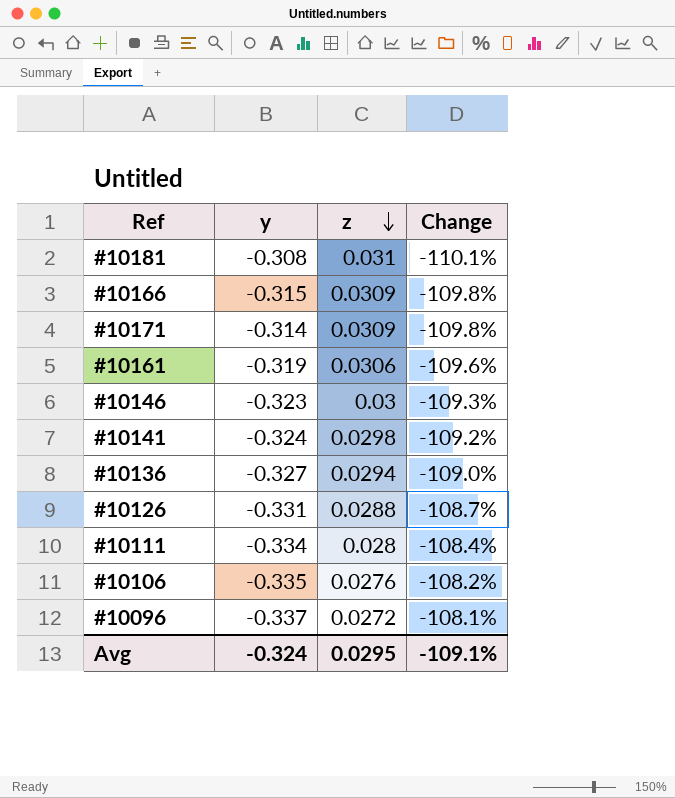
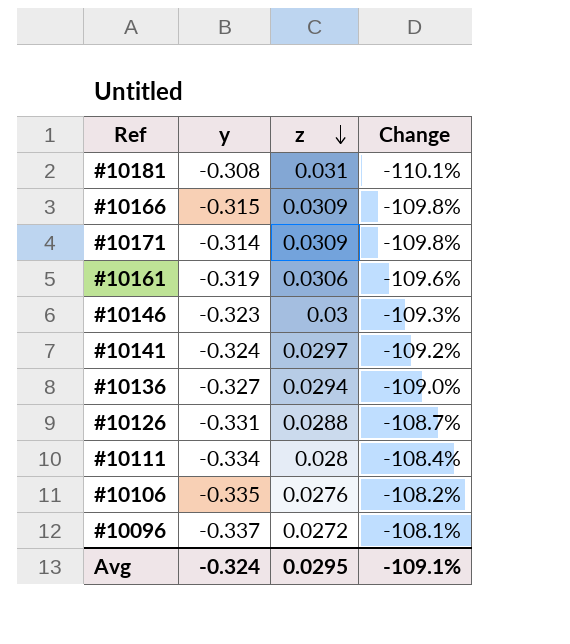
#10141 | z: 0.0298 -> 0.0297

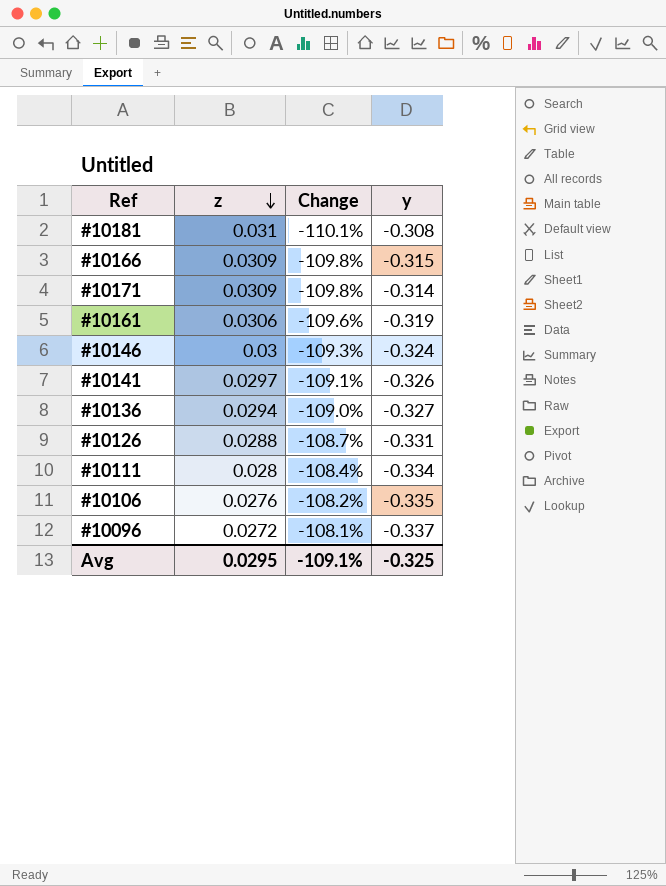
column y | position: 2 -> 4
#10146 | y: -0.323 -> -0.324
#10141 | Change: -109.2% -> -109.1%
#10141 | y: -0.324 -> -0.326
Avg | y: -0.324 -> -0.325

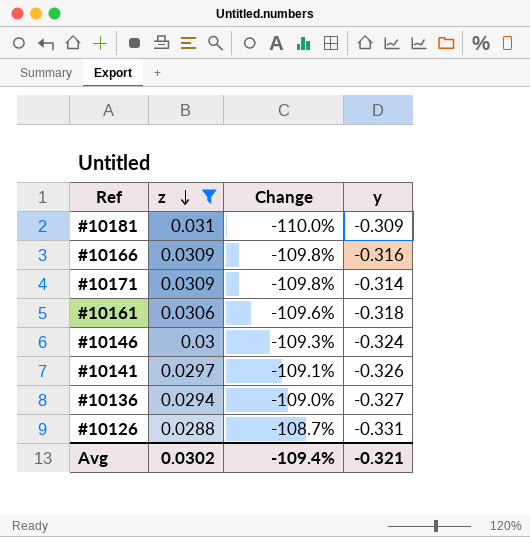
filter: none -> z >= 0.0288
#10181 | Change: -110.1% -> -110.0%
#10181 | y: -0.308 -> -0.309
#10166 | y: -0.315 -> -0.316
#10161 | y: -0.319 -> -0.318
Avg | z: 0.0295 -> 0.0302
Avg | Change: -109.1% -> -109.4%
Avg | y: -0.325 -> -0.321

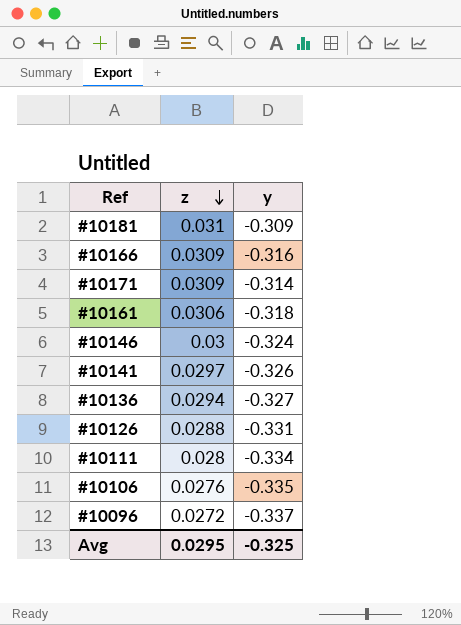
filter: z >= 0.0288 -> none
column Change | formula: ([z] - [y]) / [y] -> none
Avg | z: 0.0302 -> 0.0295
Avg | y: -0.321 -> -0.325

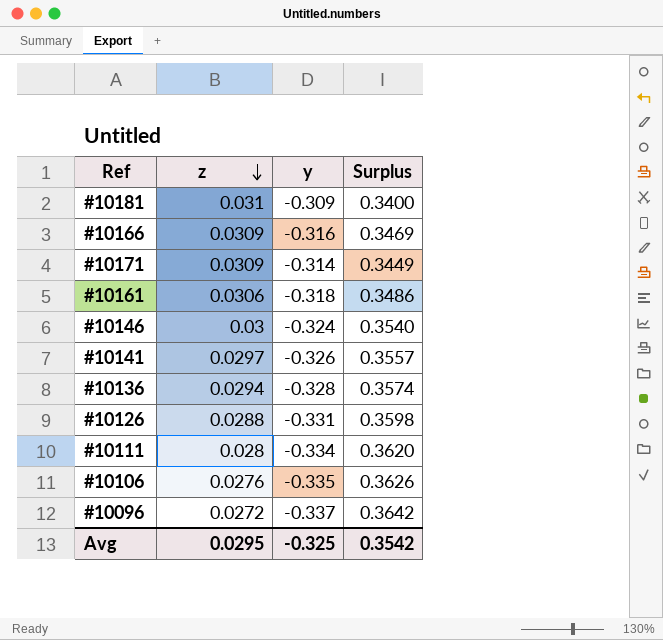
column Surplus | formula: none -> [z] - [y]
#10136 | y: -0.327 -> -0.328

